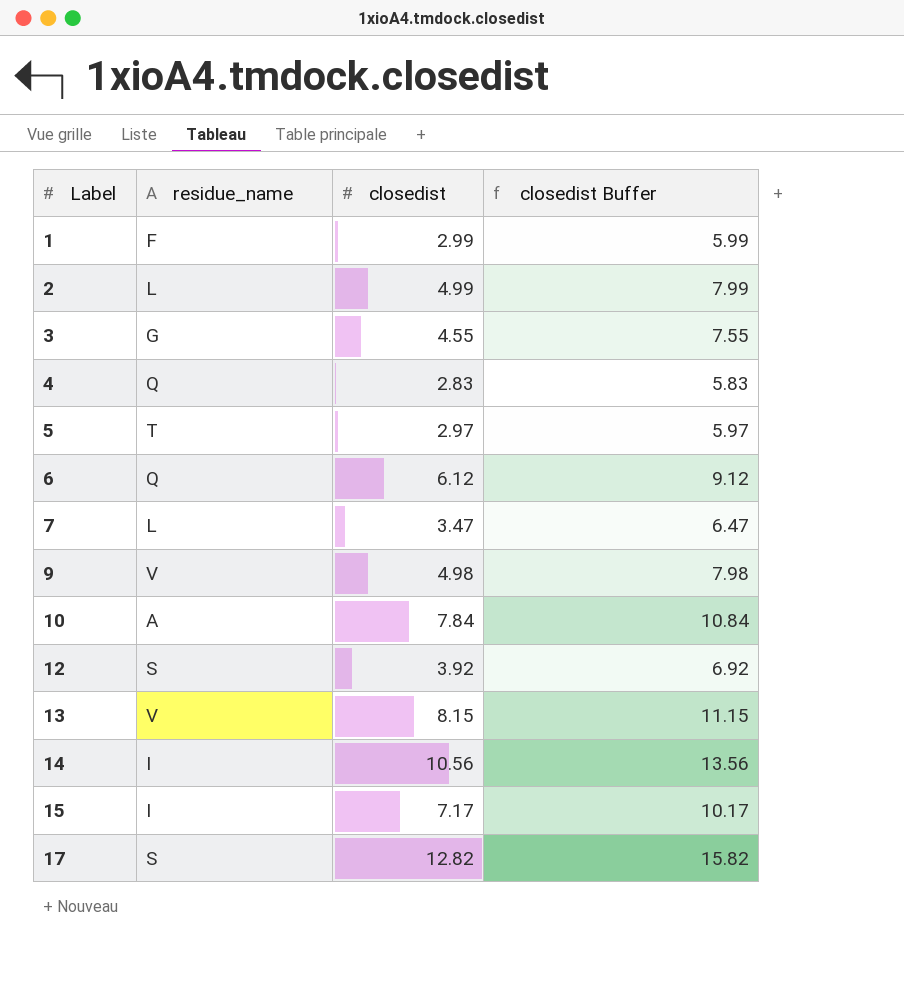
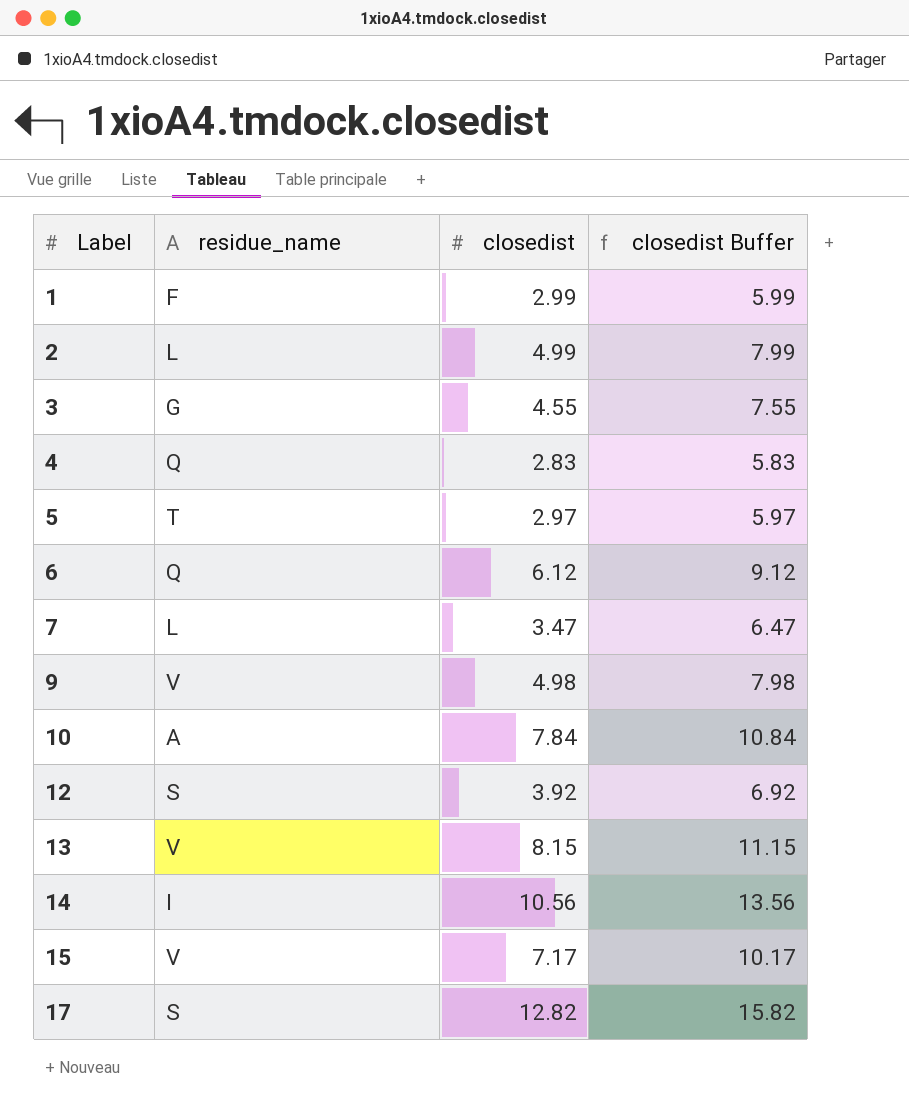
15 | residue_name: I -> V

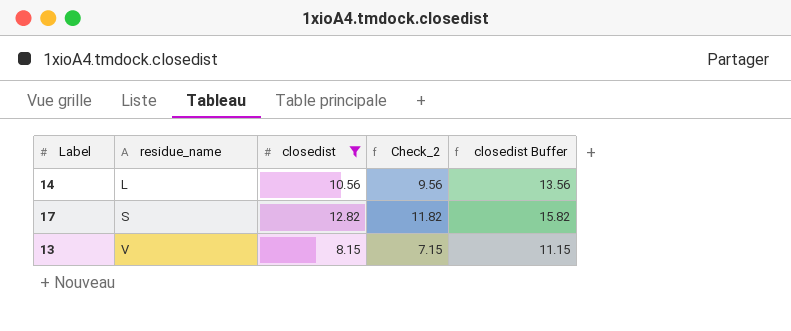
filter: none -> closedist >= 8.15
row order: Label ascending -> residue_name ascending
column Check_2 | formula: none -> [closedist] - 1
14 | residue_name: I -> L

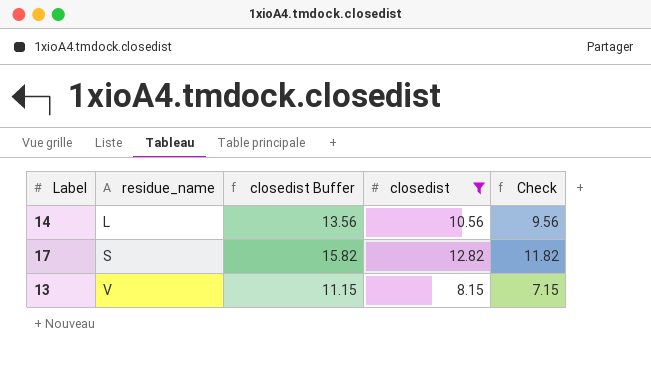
column closedist Buffer | position: 5 -> 3
column name: Check_2 -> Check

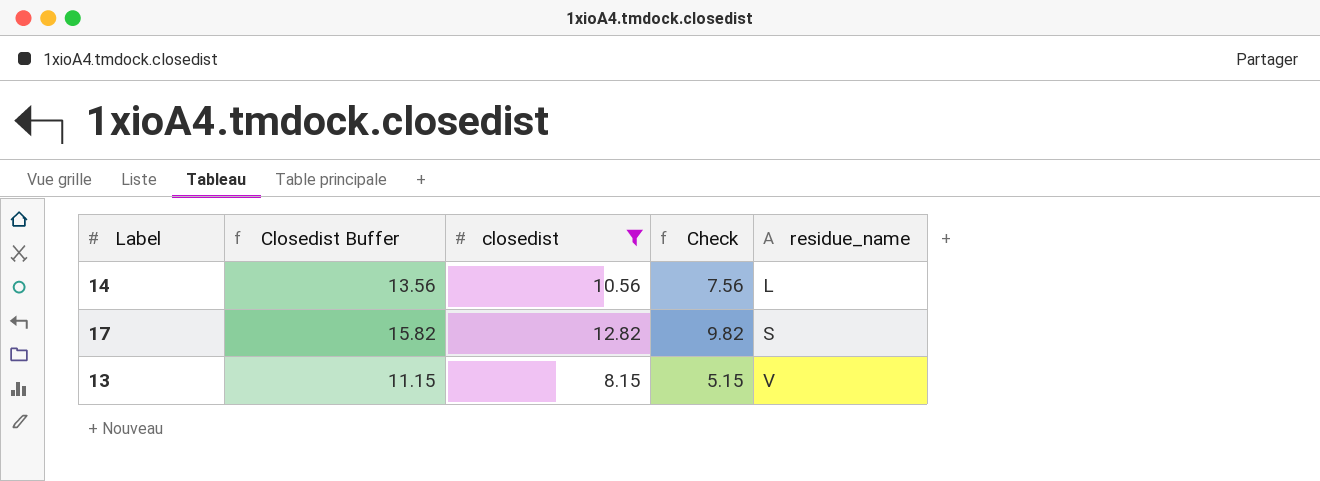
column name: closedist Buffer -> Closedist Buffer
column Check | formula: [closedist] - 1 -> [closedist] - 3
column residue_name | position: 2 -> 5

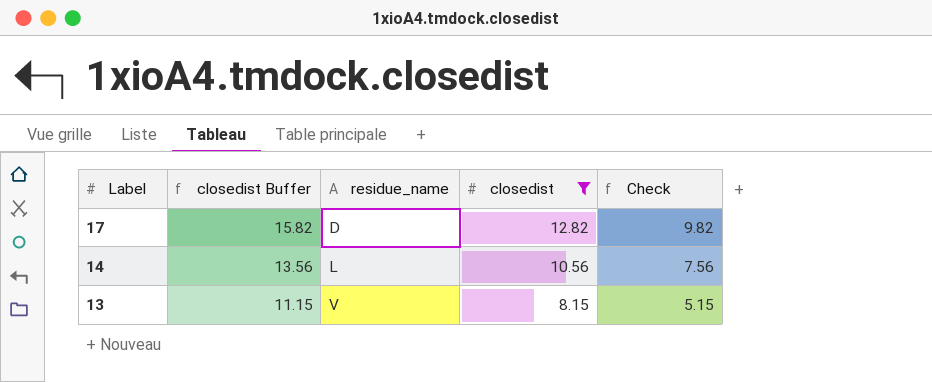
row order: residue_name ascending -> Label descending
column name: Closedist Buffer -> closedist Buffer
column residue_name | position: 5 -> 3
17 | residue_name: S -> D

